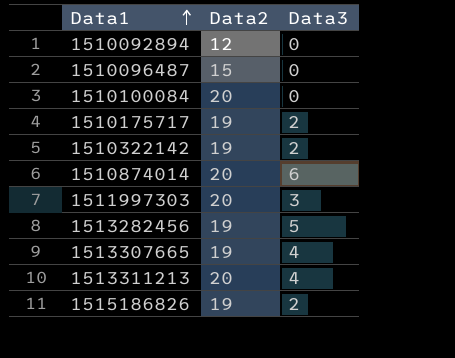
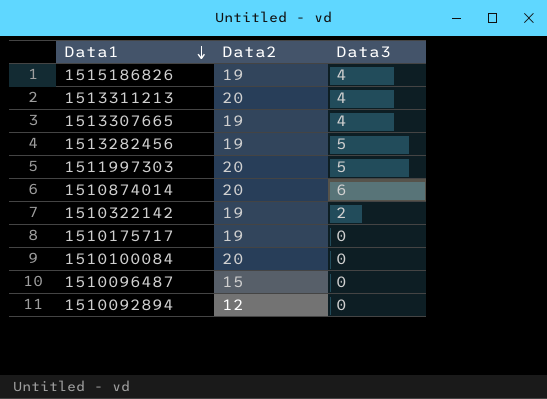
row order: Data1 ascending -> Data1 descending
1515186826 | Data3: 2 -> 4
1511997303 | Data3: 3 -> 5
1510175717 | Data3: 2 -> 0

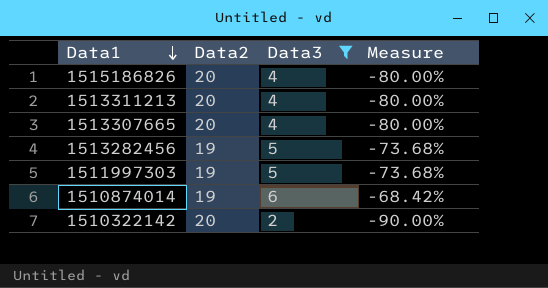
filter: none -> Data3 != 0
column Measure | formula: none -> ([Data3] - [Data2]) / [Data2]
1515186826 | Data2: 19 -> 20
1513307665 | Data2: 19 -> 20
1511997303 | Data2: 20 -> 19
1510874014 | Data2: 20 -> 19
1510322142 | Data2: 19 -> 20

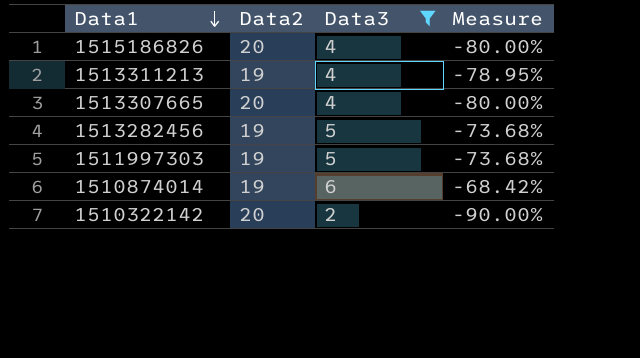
1513311213 | Data2: 20 -> 19
1513311213 | Measure: -80.00% -> -78.95%

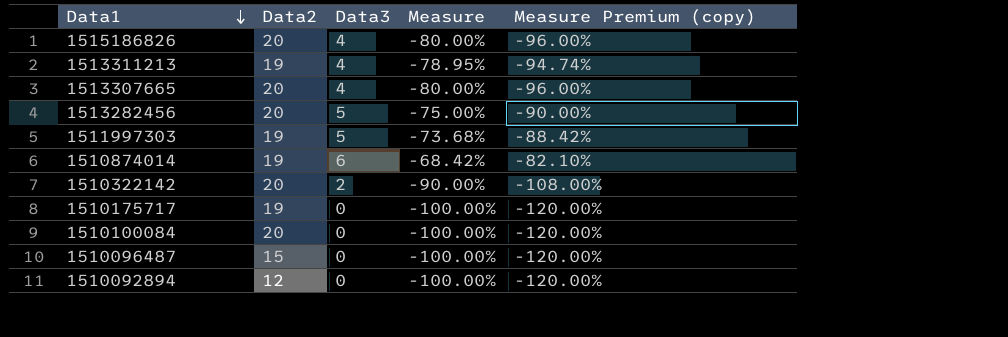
filter: Data3 != 0 -> none
column Measure Premium (copy) | formula: none -> [Measure] * 1.2
1513282456 | Data2: 19 -> 20
1513282456 | Measure: -73.68% -> -75.00%

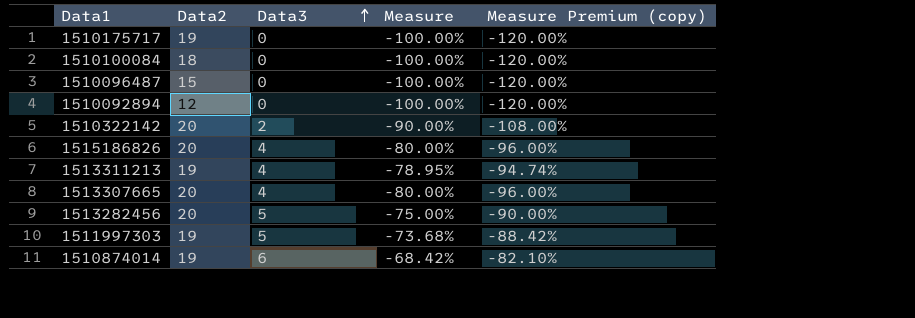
row order: Data1 descending -> Data3 ascending
1510100084 | Data2: 20 -> 18

